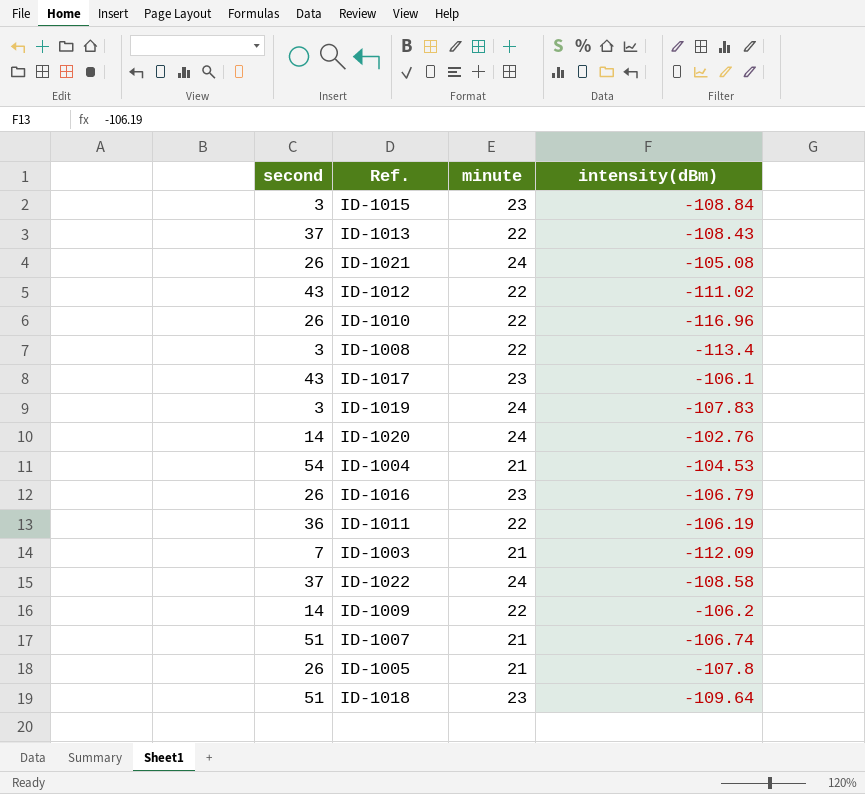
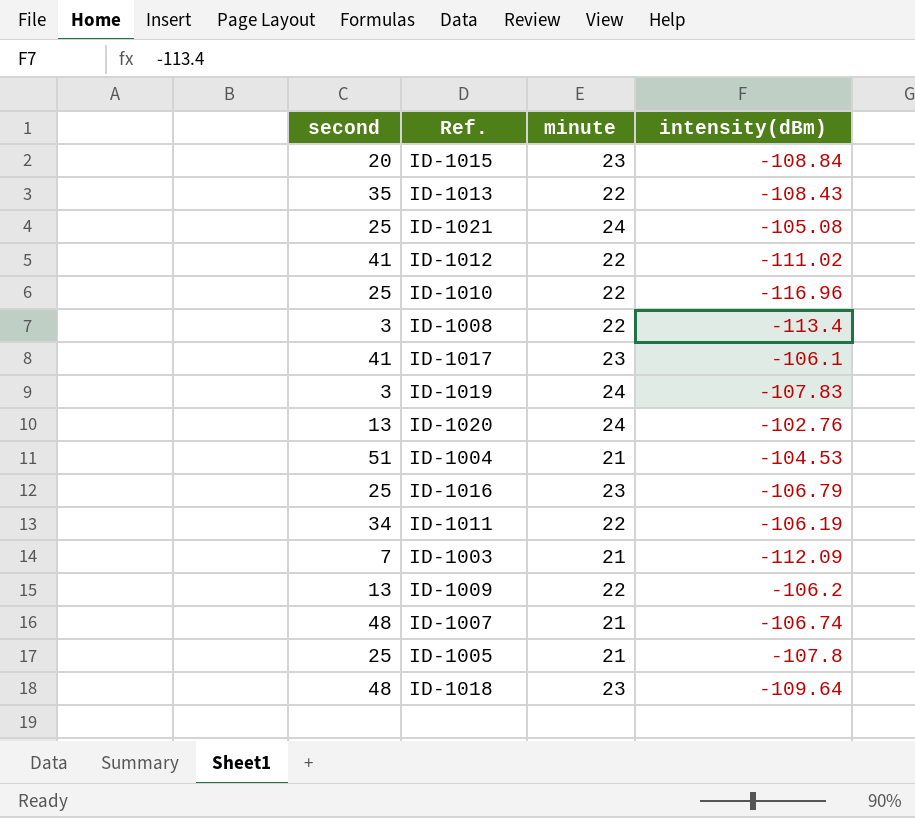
row ID-1022: 37 | 24 | -108.58 -> none
ID-1015 | second: 3 -> 20
ID-1013 | second: 37 -> 35
ID-1021 | second: 26 -> 25
ID-1012 | second: 43 -> 41
ID-1010 | second: 26 -> 25
ID-1017 | second: 43 -> 41
ID-1020 | second: 14 -> 13
ID-1004 | second: 54 -> 51
ID-1016 | second: 26 -> 25
ID-1011 | second: 36 -> 34
ID-1009 | second: 14 -> 13
ID-1007 | second: 51 -> 48
ID-1005 | second: 26 -> 25
ID-1018 | second: 51 -> 48

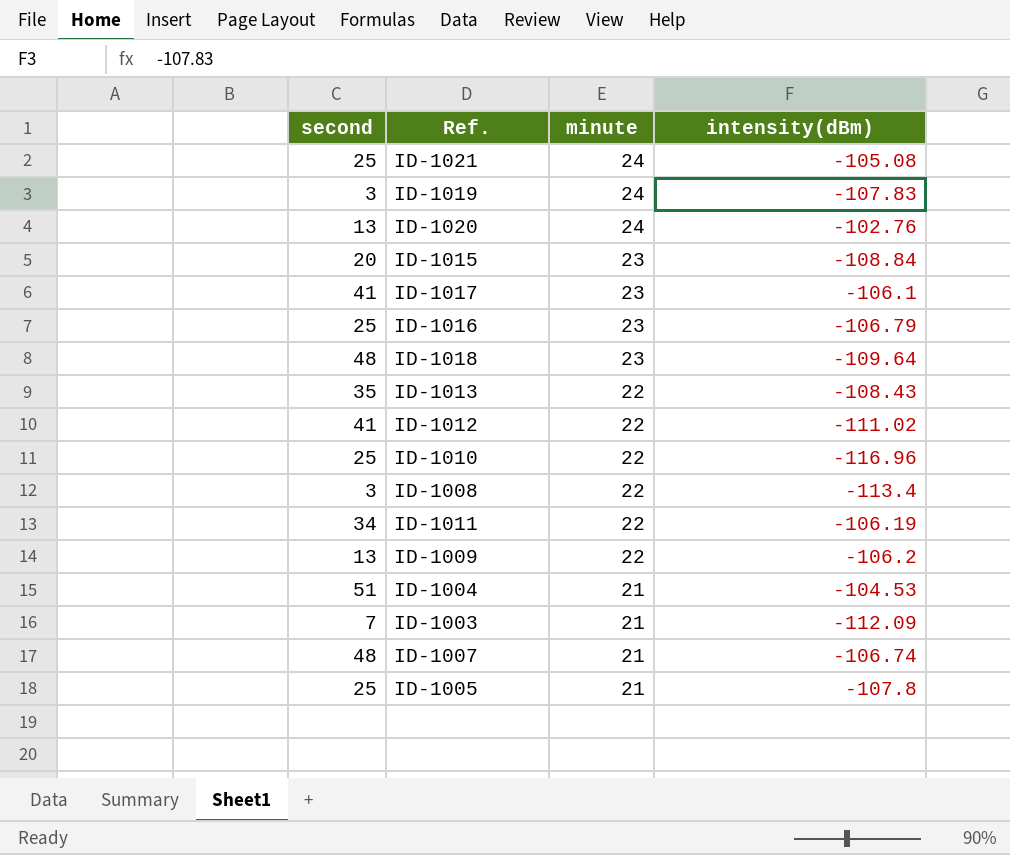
row order: none -> minute descending

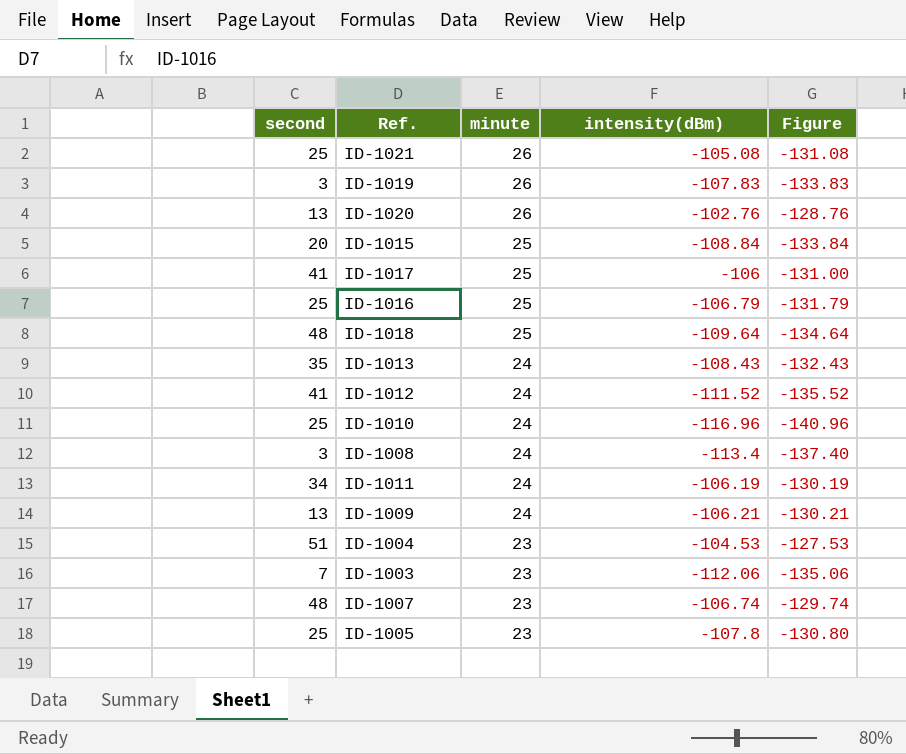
column Figure | formula: none -> [intensity(dBm)] - [minute]
ID-1021 | minute: 24 -> 26
ID-1019 | minute: 24 -> 26
ID-1020 | minute: 24 -> 26
ID-1015 | minute: 23 -> 25
ID-1017 | minute: 23 -> 25
ID-1017 | intensity(dBm): -106.1 -> -106
ID-1016 | minute: 23 -> 25
ID-1018 | minute: 23 -> 25
ID-1013 | minute: 22 -> 24
ID-1012 | minute: 22 -> 24
ID-1012 | intensity(dBm): -111.02 -> -111.52
ID-1010 | minute: 22 -> 24
ID-1008 | minute: 22 -> 24
ID-1011 | minute: 22 -> 24
ID-1009 | minute: 22 -> 24
ID-1009 | intensity(dBm): -106.2 -> -106.21
ID-1004 | minute: 21 -> 23
ID-1003 | minute: 21 -> 23
ID-1003 | intensity(dBm): -112.09 -> -112.06
ID-1007 | minute: 21 -> 23
ID-1005 | minute: 21 -> 23

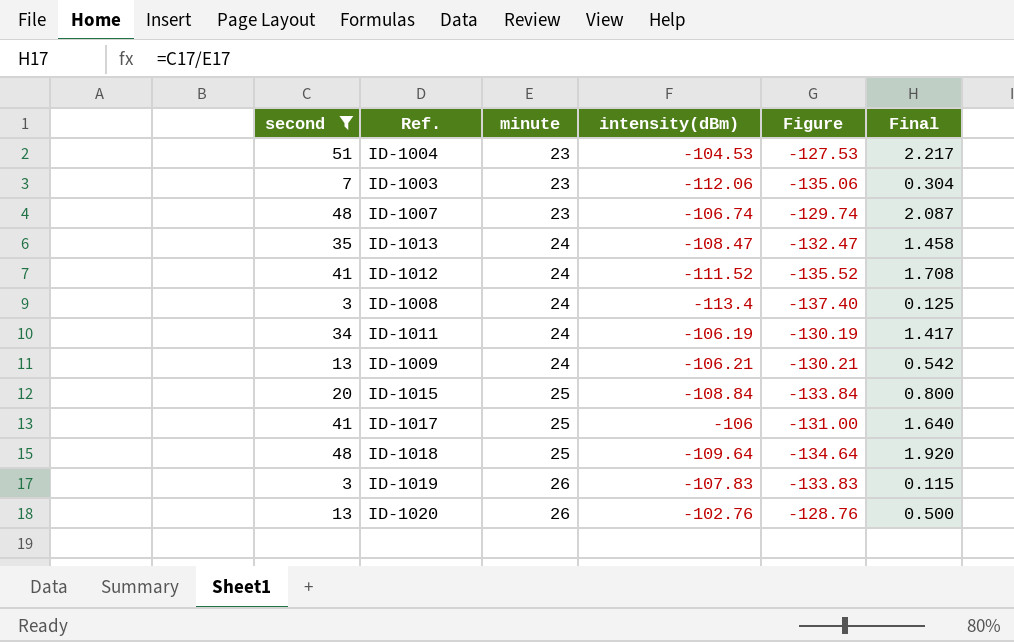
filter: none -> second != 25
row order: minute descending -> minute ascending
column Final | formula: none -> [second] / [minute]
ID-1013 | intensity(dBm): -108.43 -> -108.47
ID-1013 | Figure: -132.43 -> -132.47

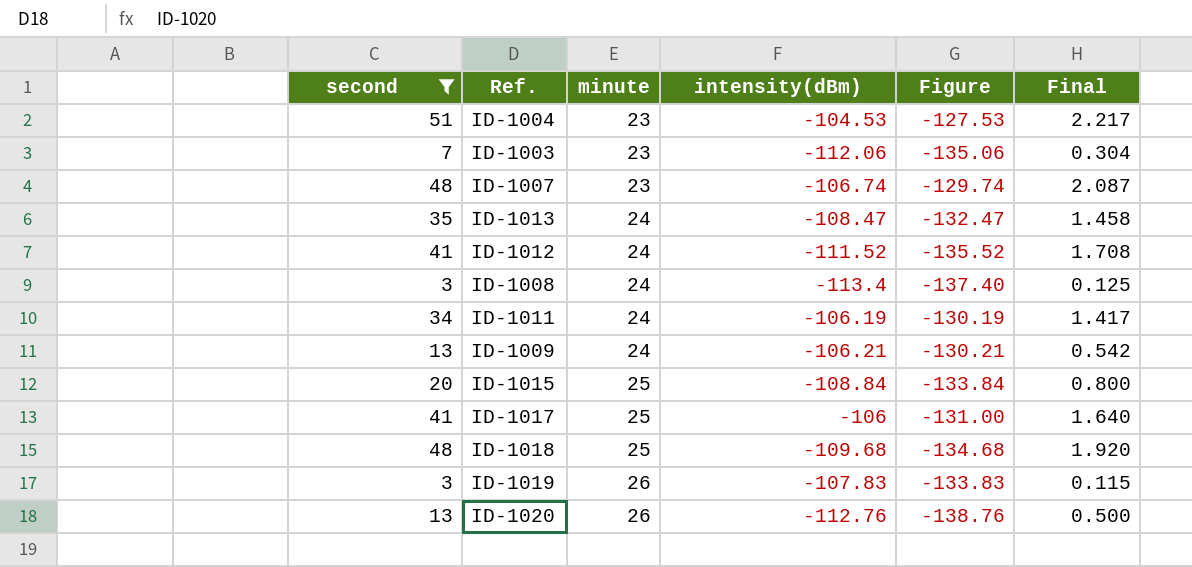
ID-1018 | intensity(dBm): -109.64 -> -109.68
ID-1018 | Figure: -134.64 -> -134.68
ID-1020 | intensity(dBm): -102.76 -> -112.76
ID-1020 | Figure: -128.76 -> -138.76

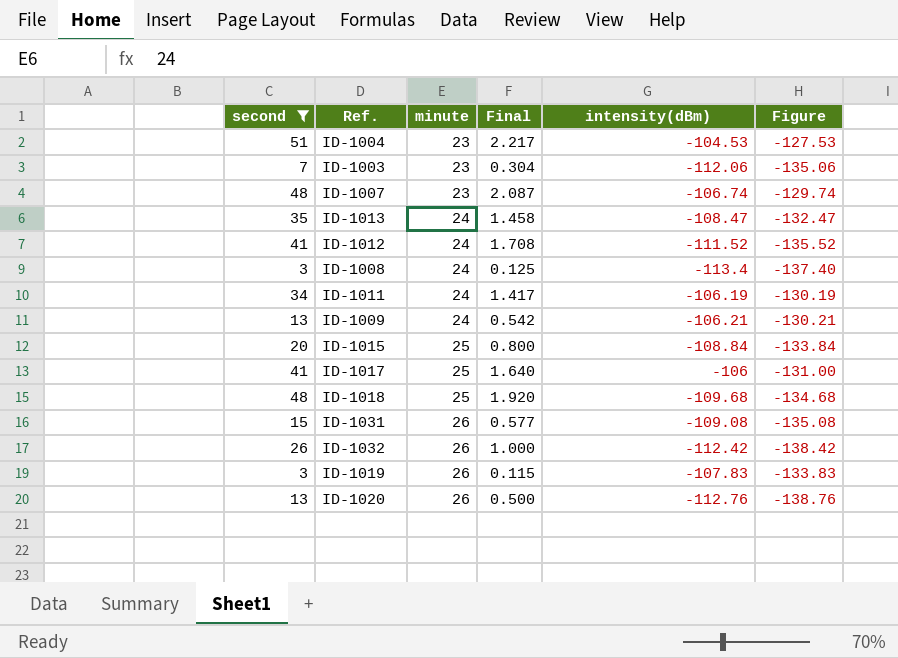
column Final | position: 6 -> 4
row ID-1031: none -> 15 | 26 | 0.577 | -109.08 | -135.08
row ID-1032: none -> 26 | 26 | 1.000 | -112.42 | -138.42

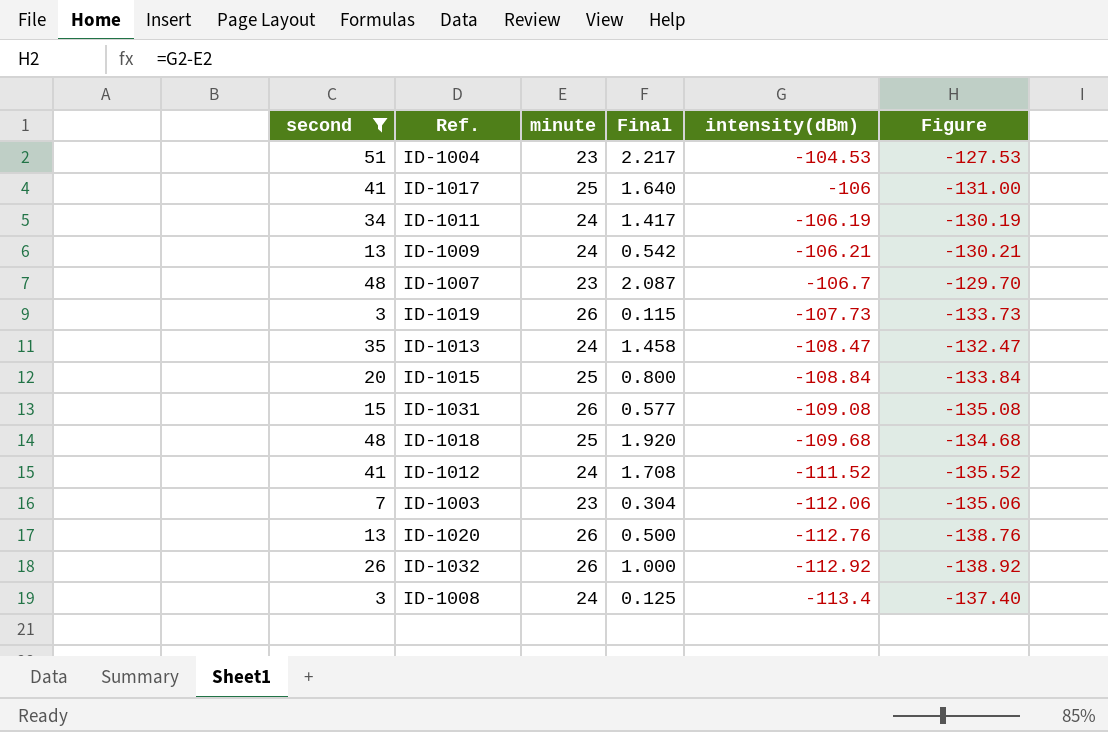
row order: minute ascending -> intensity(dBm) descending
ID-1007 | intensity(dBm): -106.74 -> -106.7
ID-1007 | Figure: -129.74 -> -129.70
ID-1019 | intensity(dBm): -107.83 -> -107.73
ID-1019 | Figure: -133.83 -> -133.73
ID-1032 | intensity(dBm): -112.42 -> -112.92
ID-1032 | Figure: -138.42 -> -138.92

